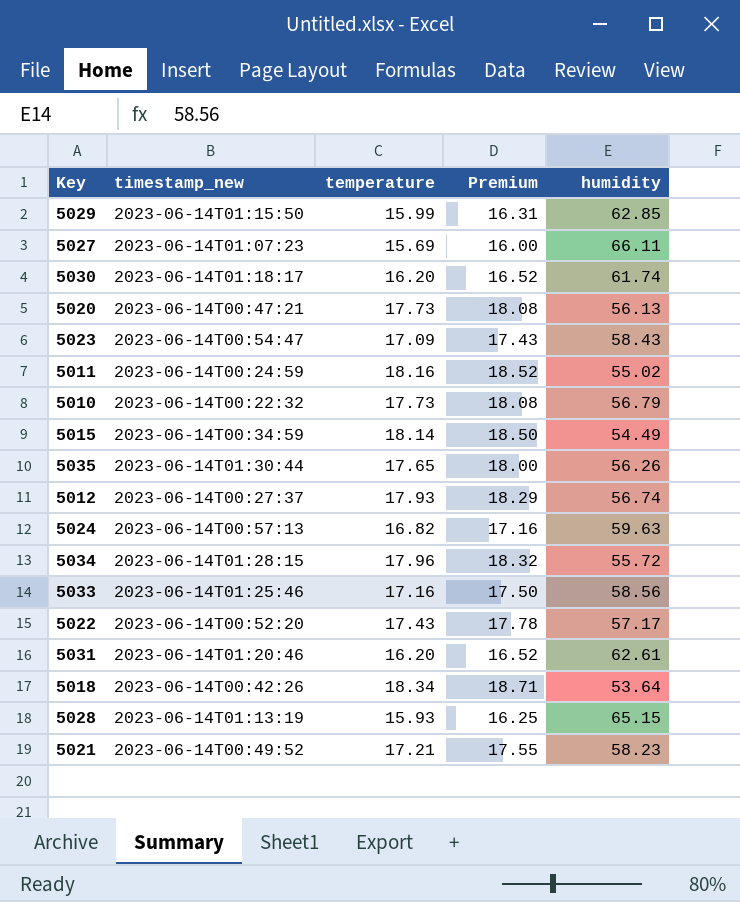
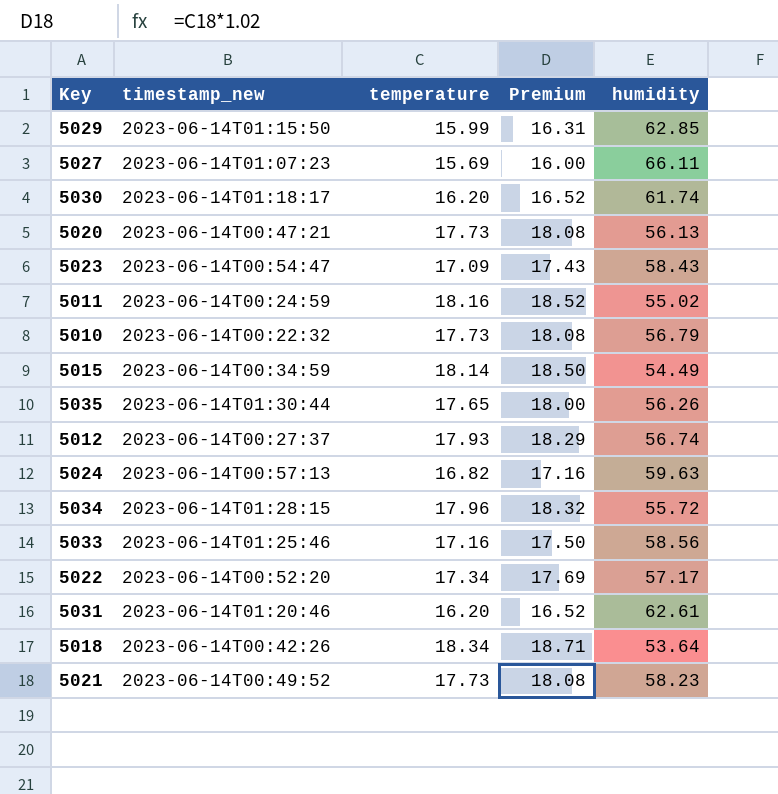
row 5028: 2023-06-14T01:13:19 | 15.93 | 16.25 | 65.15 -> none
5022 | temperature: 17.43 -> 17.34
5022 | Premium: 17.78 -> 17.69
5021 | temperature: 17.21 -> 17.73
5021 | Premium: 17.55 -> 18.08

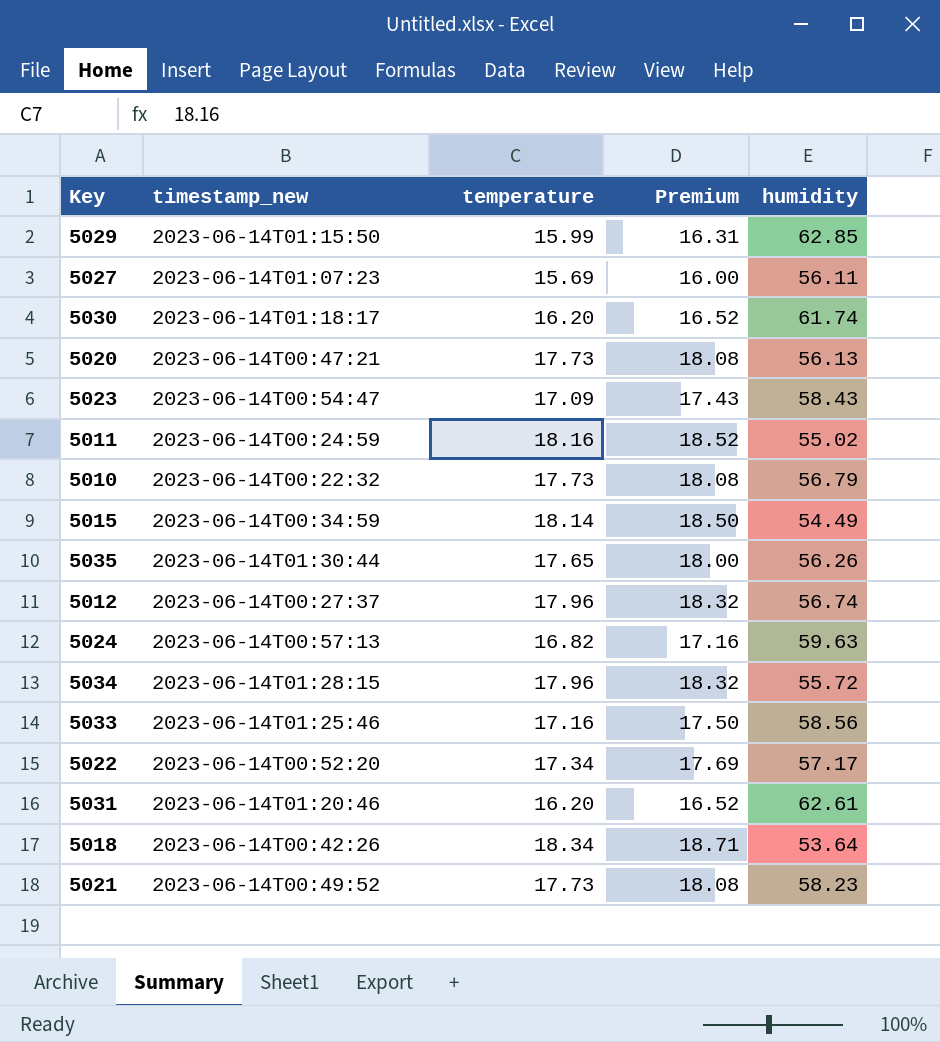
5027 | humidity: 66.11 -> 56.11
5012 | temperature: 17.93 -> 17.96
5012 | Premium: 18.29 -> 18.32

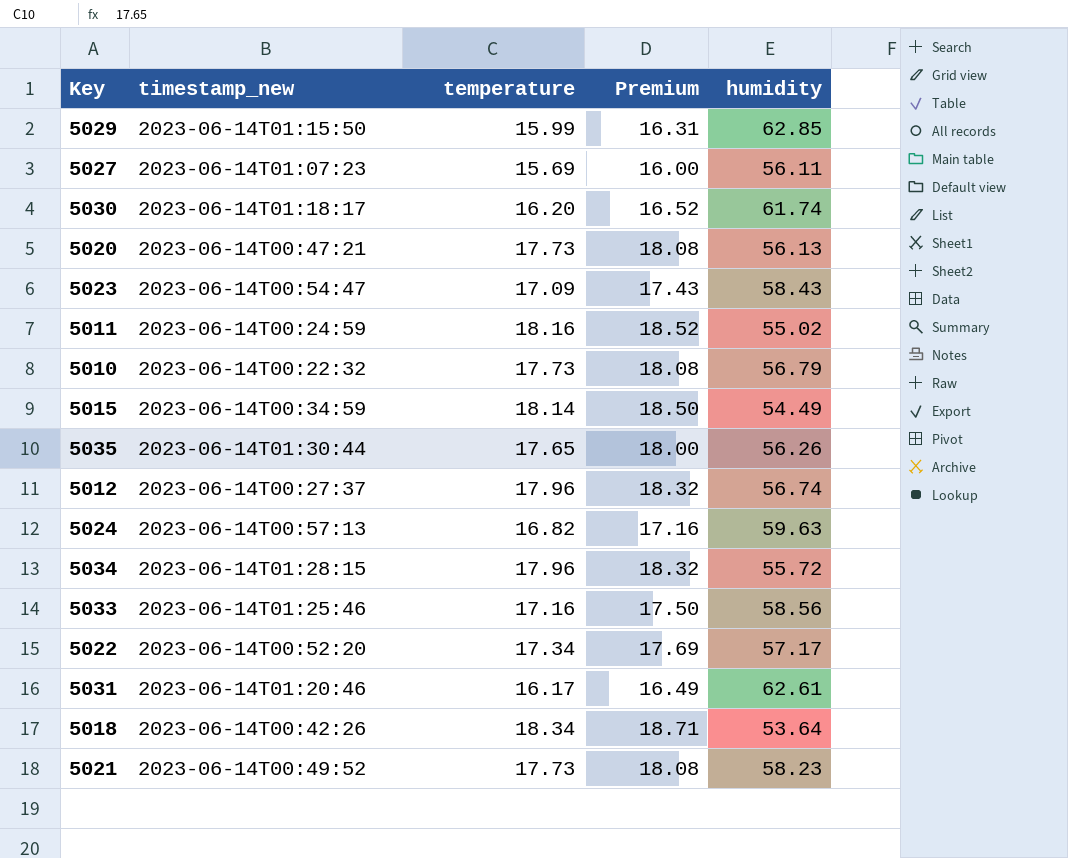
5031 | temperature: 16.20 -> 16.17
5031 | Premium: 16.52 -> 16.49

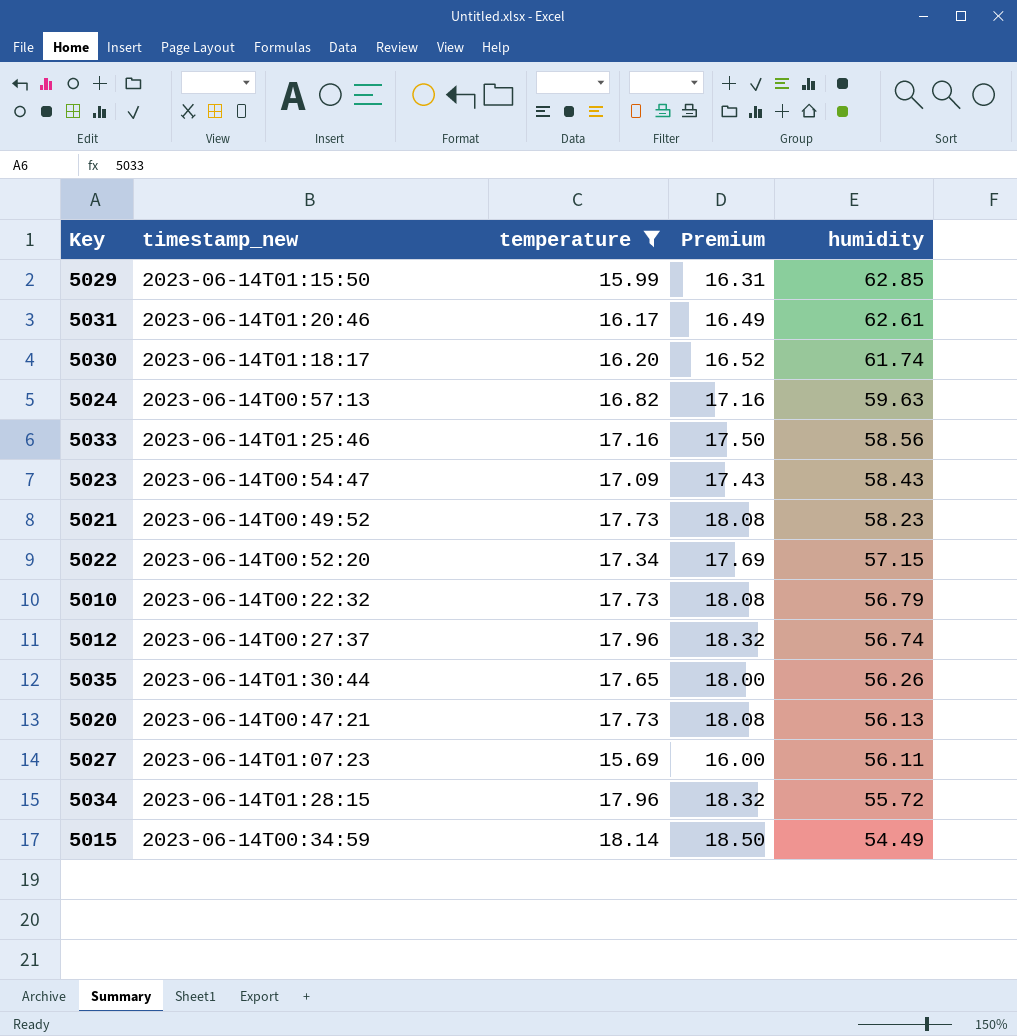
filter: none -> temperature <= 18.14
row order: none -> humidity descending
5022 | humidity: 57.17 -> 57.15

